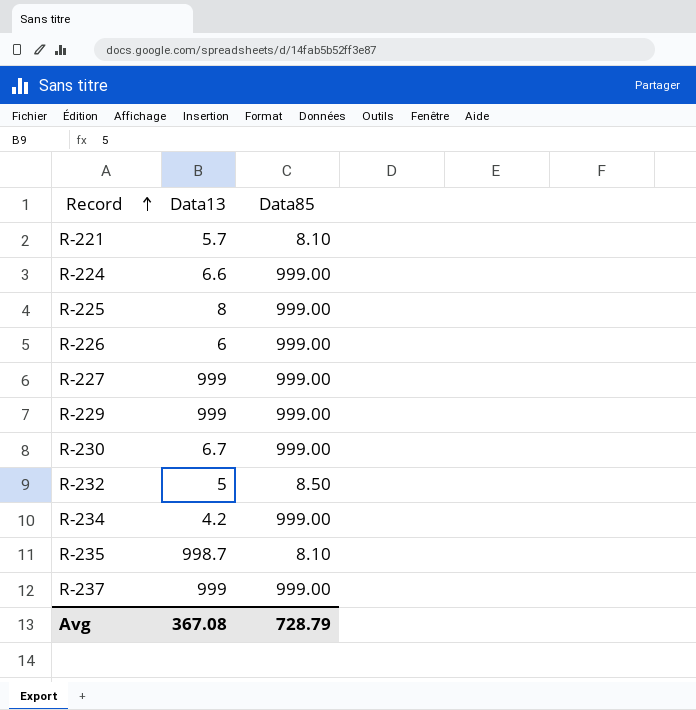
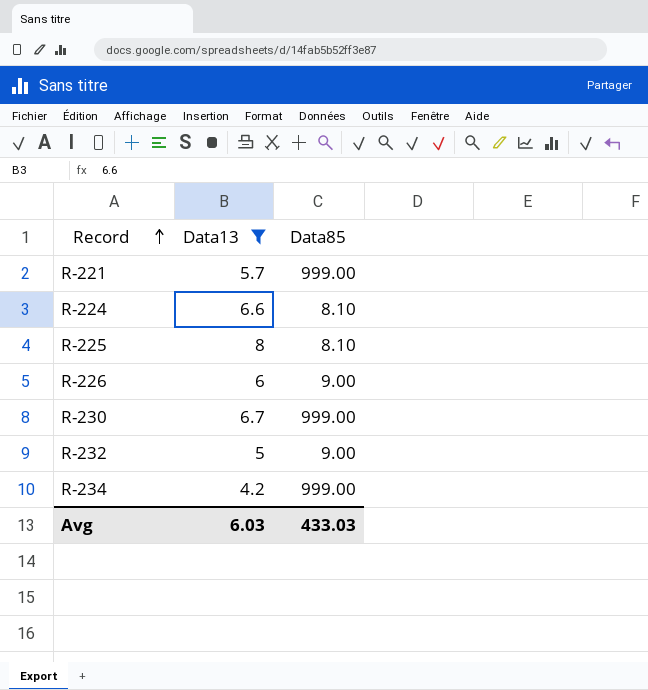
filter: none -> Data13 <= 8
R-221 | Data85: 8.10 -> 999.00
R-224 | Data85: 999.00 -> 8.10
R-225 | Data85: 999.00 -> 8.10
R-226 | Data85: 999.00 -> 9.00
R-232 | Data85: 8.50 -> 9.00
Avg | Data13: 367.08 -> 6.03
Avg | Data85: 728.79 -> 433.03

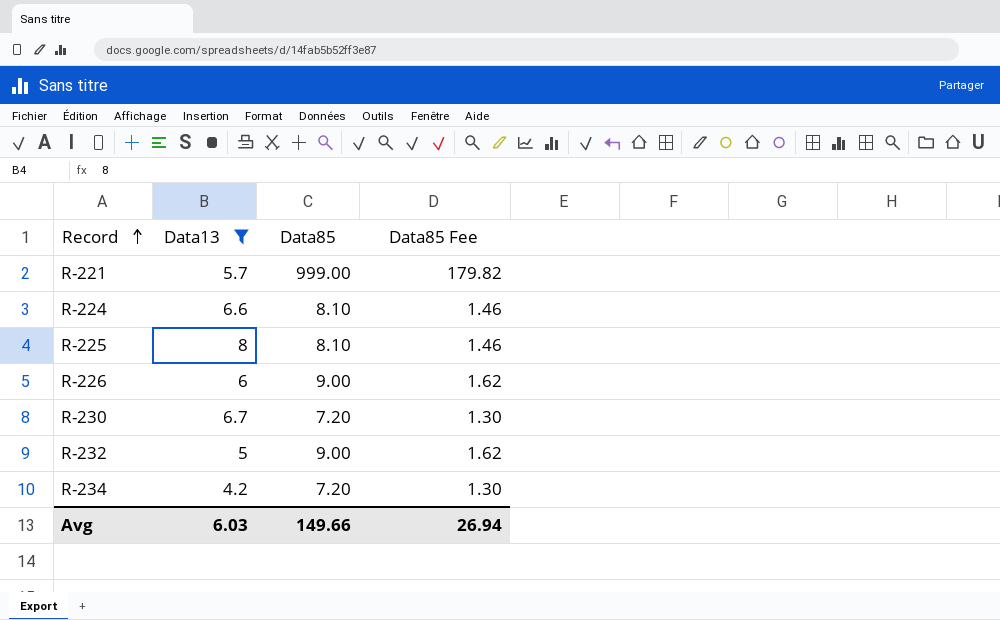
column Data85 Fee | formula: none -> [Data85] * 0.18
R-230 | Data85: 999.00 -> 7.20
R-234 | Data85: 999.00 -> 7.20
Avg | Data85: 433.03 -> 149.66

